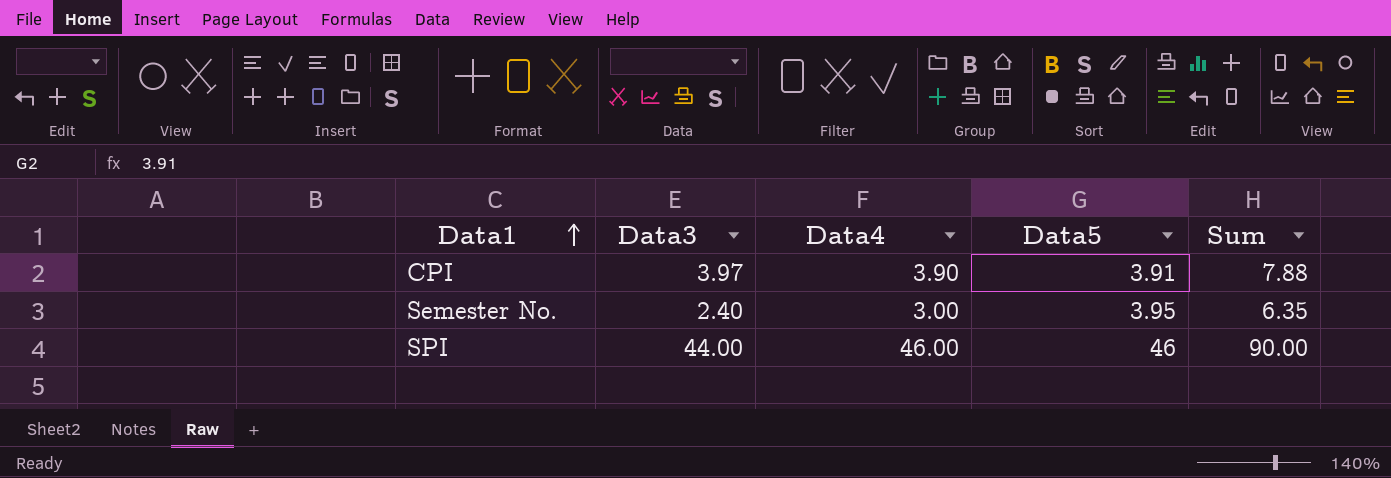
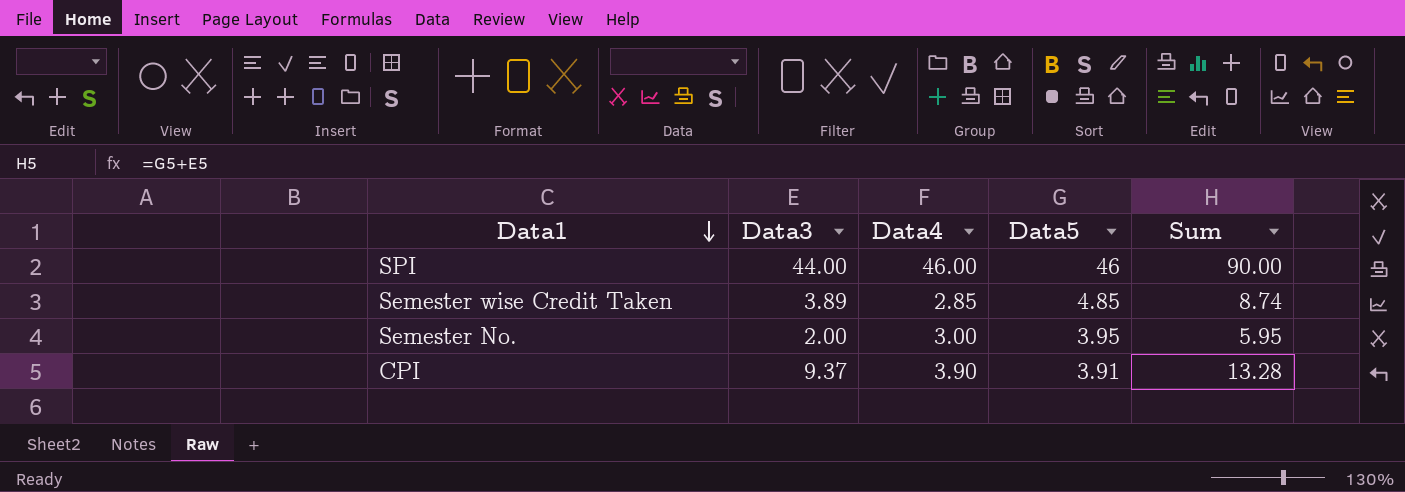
row order: Data1 ascending -> Data1 descending
row Semester wise Credit Taken: none -> 3.89 | 2.85 | 4.85 | 8.74
Semester No. | Data3: 2.40 -> 2.00
Semester No. | Sum: 6.35 -> 5.95
CPI | Data3: 3.97 -> 9.37
CPI | Sum: 7.88 -> 13.28

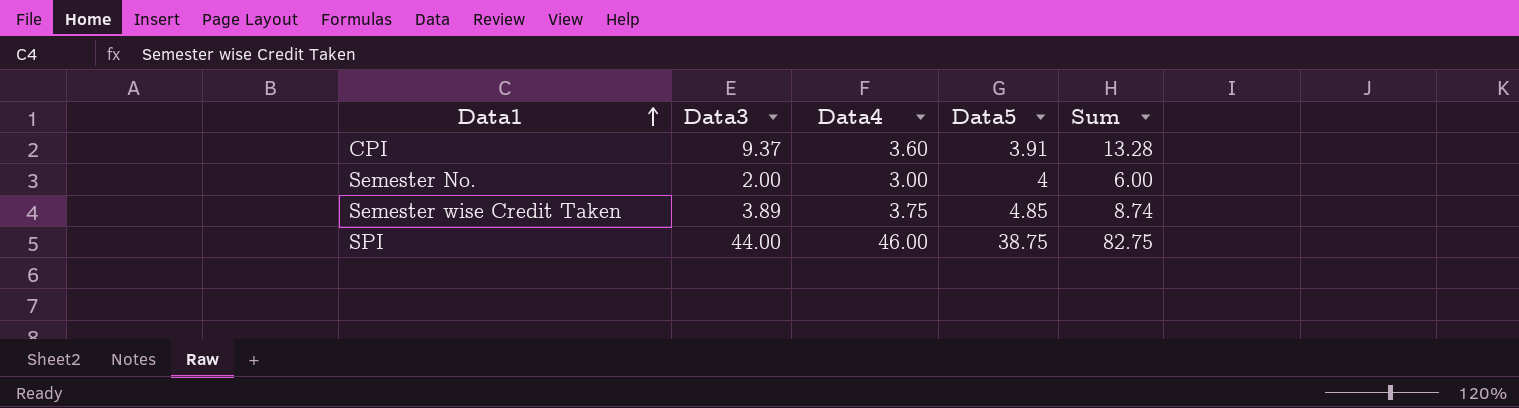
row order: Data1 descending -> Data1 ascending
CPI | Data4: 3.90 -> 3.60
Semester No. | Data5: 3.95 -> 4
Semester No. | Sum: 5.95 -> 6.00
Semester wise Credit Taken | Data4: 2.85 -> 3.75
SPI | Data5: 46 -> 38.75
SPI | Sum: 90.00 -> 82.75

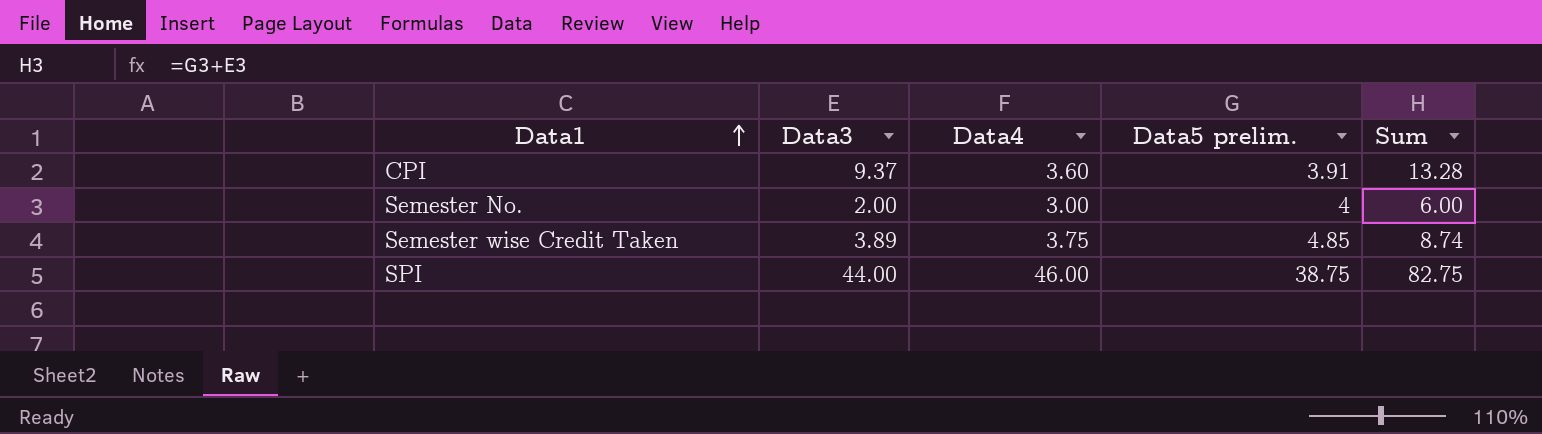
column name: Data5 -> Data5 prelim.

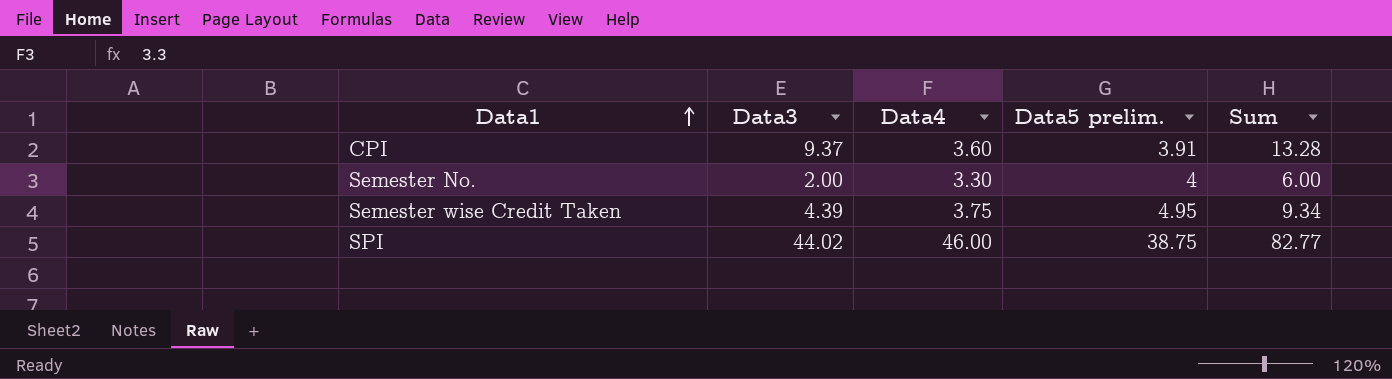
Semester No. | Data4: 3.00 -> 3.30
Semester wise Credit Taken | Data3: 3.89 -> 4.39
Semester wise Credit Taken | Data5 prelim.: 4.85 -> 4.95
Semester wise Credit Taken | Sum: 8.74 -> 9.34
SPI | Data3: 44.00 -> 44.02
SPI | Sum: 82.75 -> 82.77

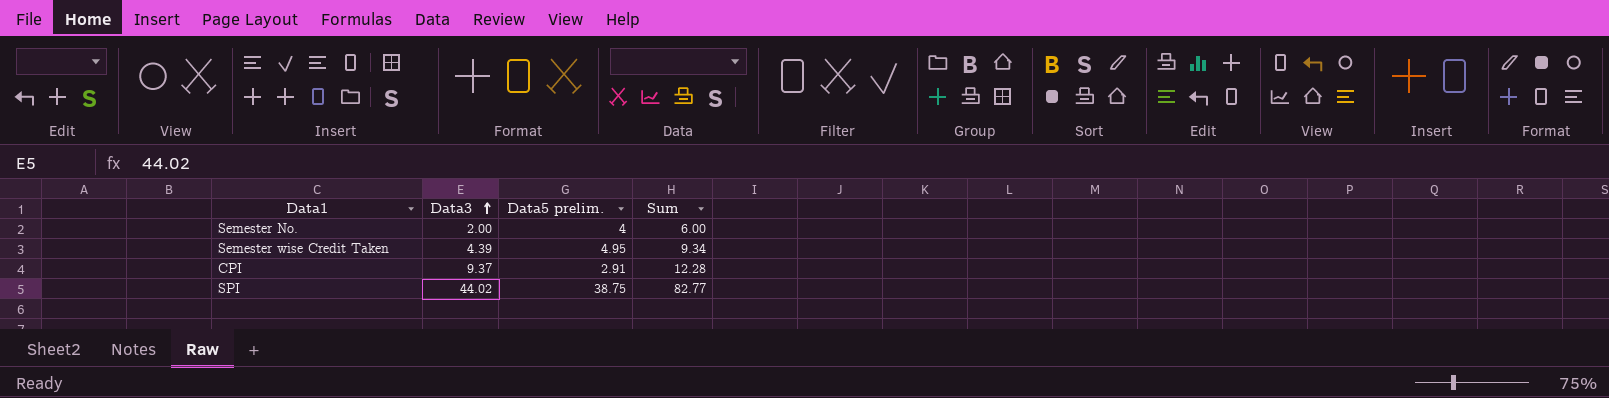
row order: Data1 ascending -> Data3 ascending
column Data4 | position: 3 -> none
CPI | Data5 prelim.: 3.91 -> 2.91
CPI | Sum: 13.28 -> 12.28

